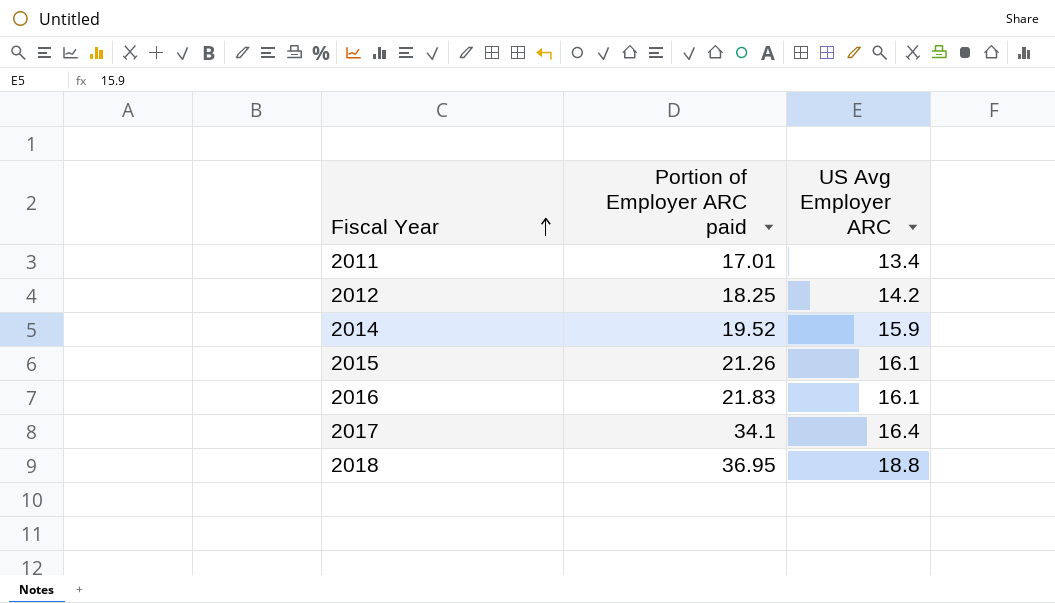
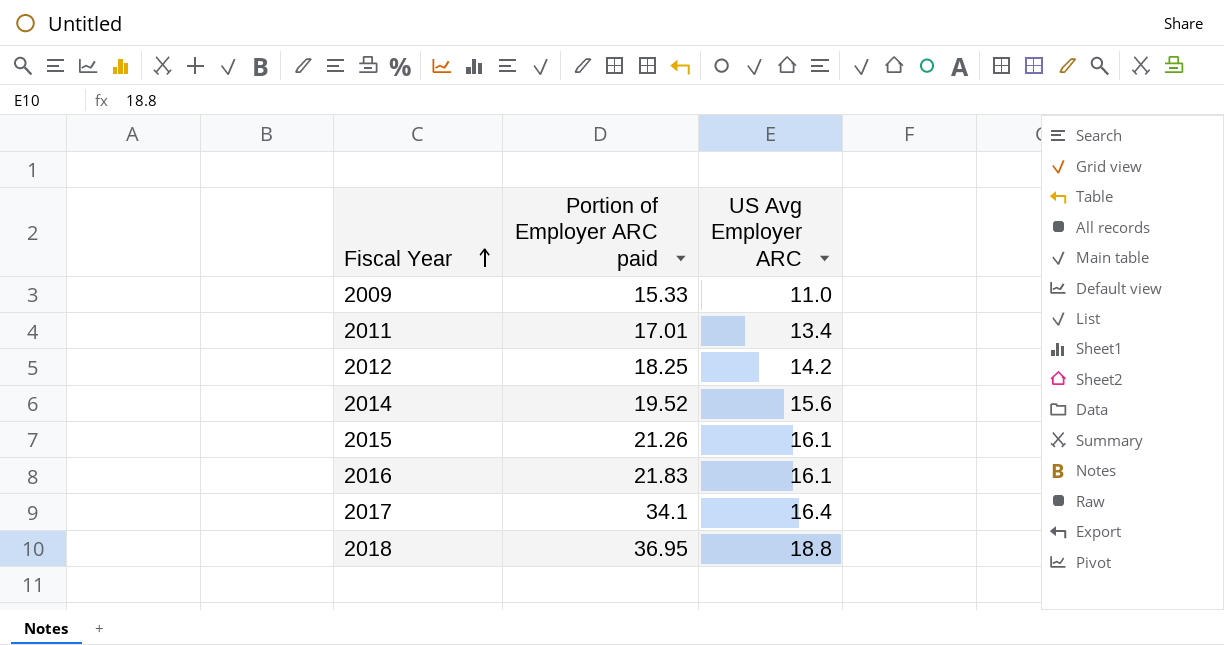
row 2009: none -> 15.33 | 11.0
2014 | US Avg Employer ARC: 15.9 -> 15.6

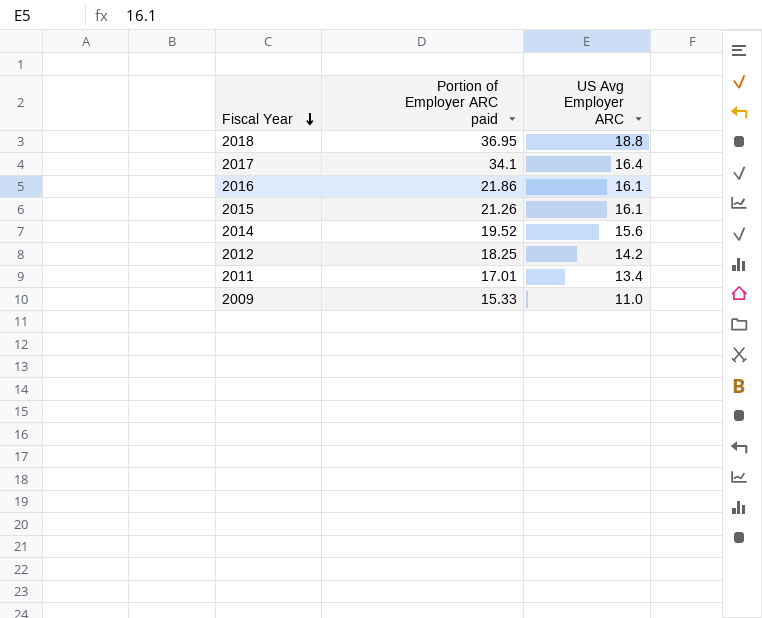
row order: Fiscal Year ascending -> Fiscal Year descending
2016 | Portion of Employer ARC paid: 21.83 -> 21.86

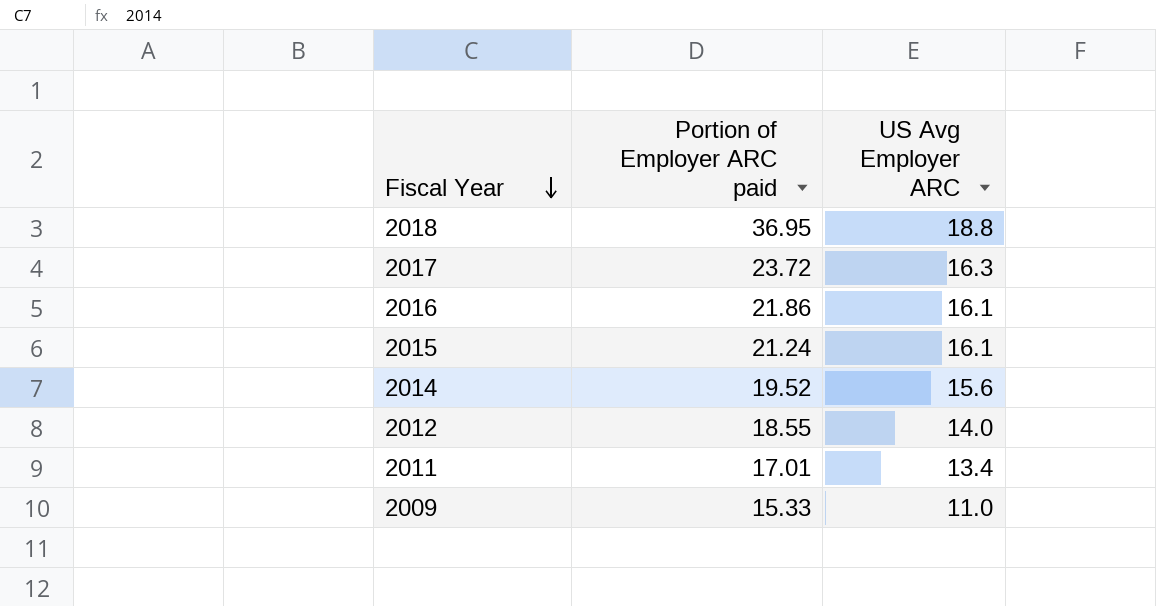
2017 | Portion of Employer ARC paid: 34.1 -> 23.72
2017 | US Avg Employer ARC: 16.4 -> 16.3
2015 | Portion of Employer ARC paid: 21.26 -> 21.24
2012 | Portion of Employer ARC paid: 18.25 -> 18.55
2012 | US Avg Employer ARC: 14.2 -> 14.0

